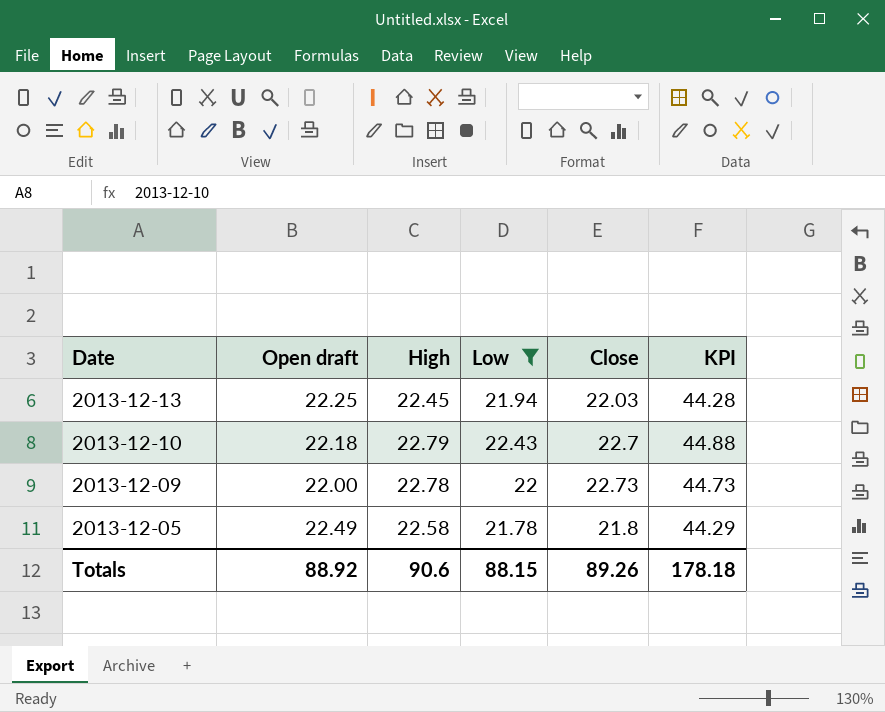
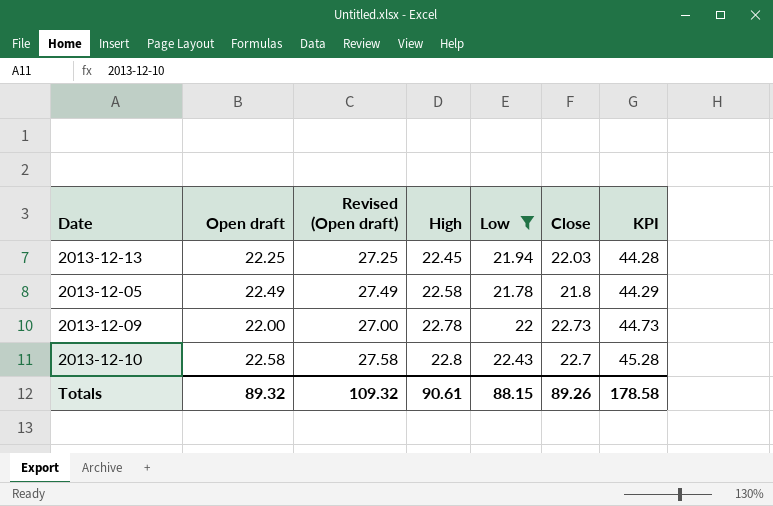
row order: Date descending -> High ascending
column Revised (Open draft) | formula: none -> [Open draft] + 5
2013-12-10 | Open draft: 22.18 -> 22.58
2013-12-10 | High: 22.79 -> 22.8
2013-12-10 | KPI: 44.88 -> 45.28
Totals | Open draft: 88.92 -> 89.32
Totals | High: 90.6 -> 90.61
Totals | KPI: 178.18 -> 178.58

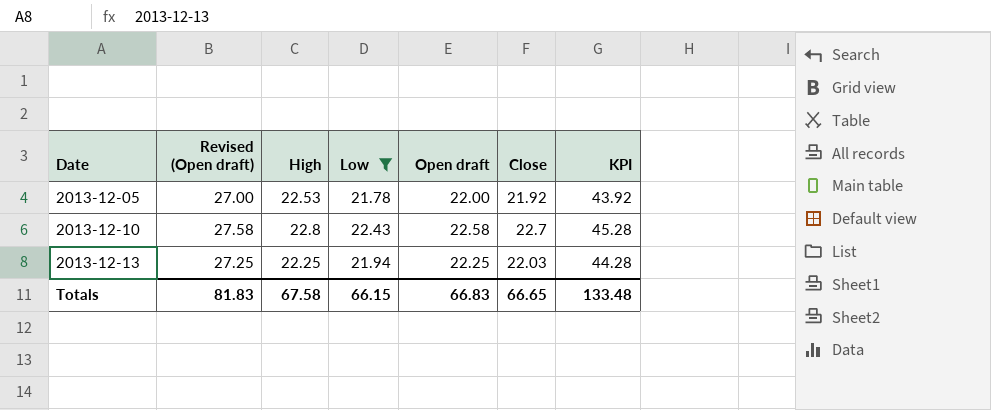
row order: High ascending -> Date ascending
column Open draft | position: 2 -> 5
row 2013-12-09: 22.00 | 27.00 | 22.78 | 22 | 22.73 | 44.73 -> none
2013-12-05 | Revised (Open draft): 27.49 -> 27.00
2013-12-05 | High: 22.58 -> 22.53
2013-12-05 | Open draft: 22.49 -> 22.00
2013-12-05 | Close: 21.8 -> 21.92
2013-12-05 | KPI: 44.29 -> 43.92
2013-12-13 | High: 22.45 -> 22.25
Totals | Revised (Open draft): 109.32 -> 81.83
Totals | High: 90.61 -> 67.58
Totals | Low: 88.15 -> 66.15
Totals | Open draft: 89.32 -> 66.83
Totals | Close: 89.26 -> 66.65
Totals | KPI: 178.58 -> 133.48

